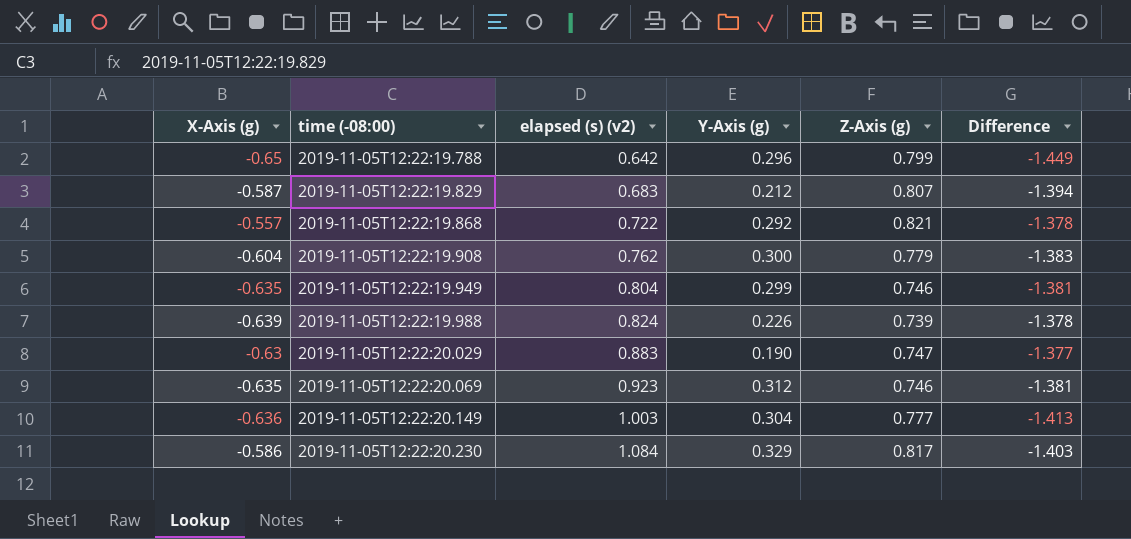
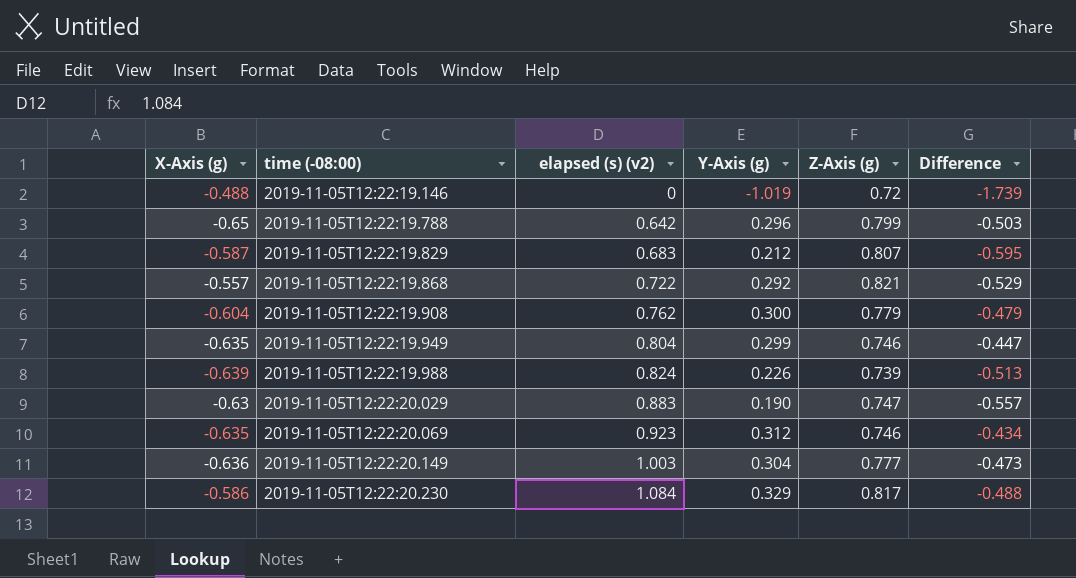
column Difference | formula: [X-Axis (g)] - [Z-Axis (g)] -> [Y-Axis (g)] - [Z-Axis (g)]
row 2019-11-05T12:22:19.146: none -> -0.488 | 0 | -1.019 | 0.72 | -1.739

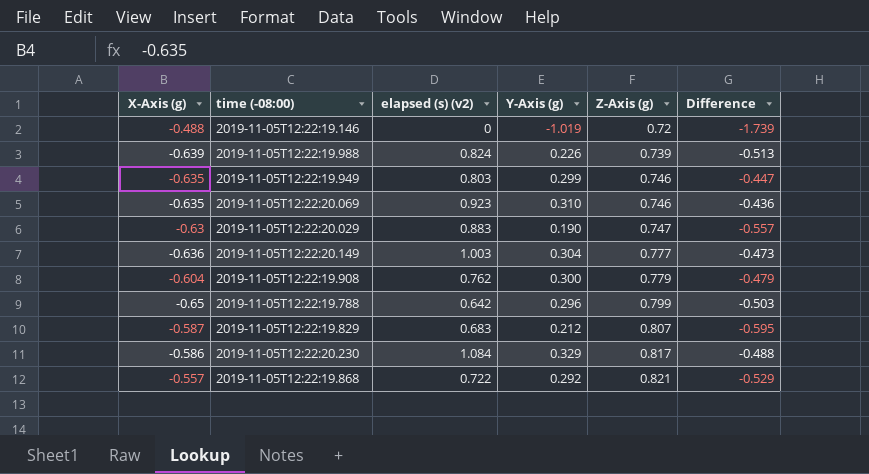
row order: time (-08:00) ascending -> Z-Axis (g) ascending
2019-11-05T12:22:19.949 | elapsed (s) (v2): 0.804 -> 0.803
2019-11-05T12:22:20.069 | Y-Axis (g): 0.312 -> 0.310
2019-11-05T12:22:20.069 | Difference: -0.434 -> -0.436

